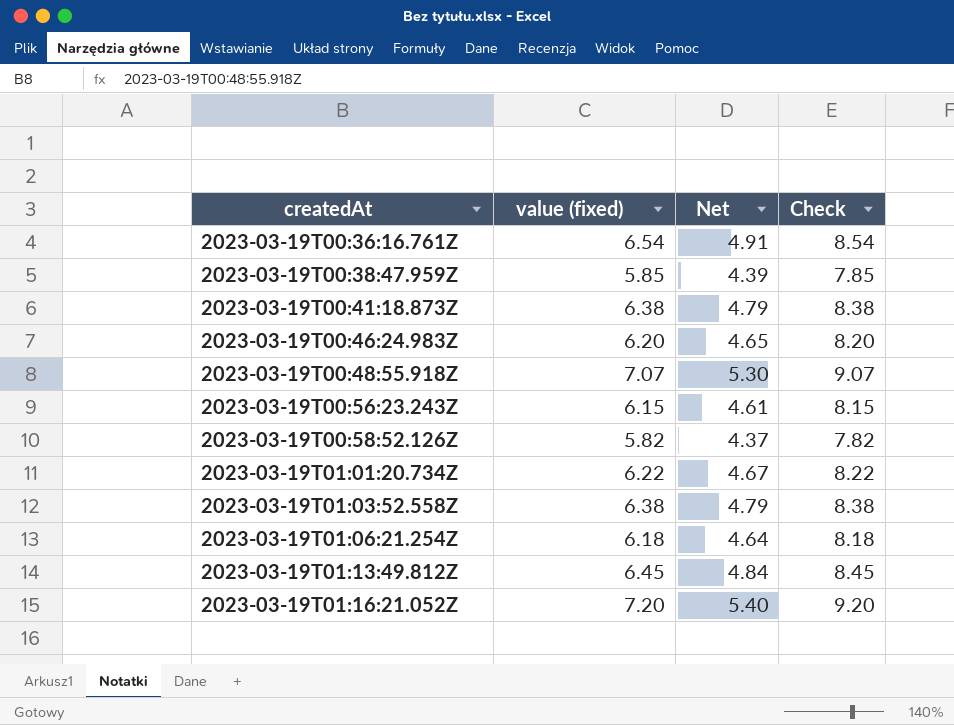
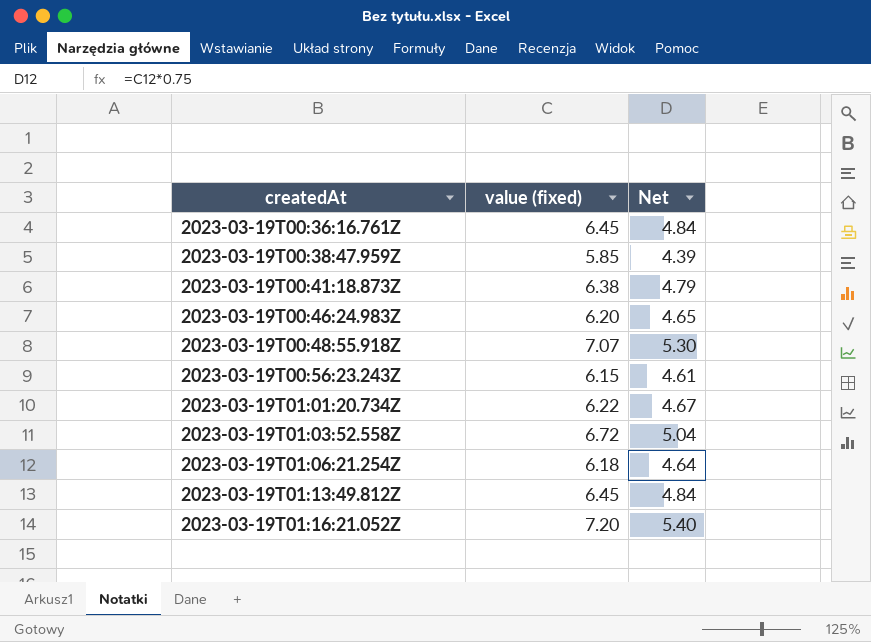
column Check | formula: [value (fixed)] + 2 -> none
row 2023-03-19T00:58:52.126Z: 5.82 | 4.37 | 7.82 -> none
2023-03-19T00:36:16.761Z | value (fixed): 6.54 -> 6.45
2023-03-19T00:36:16.761Z | Net: 4.91 -> 4.84
2023-03-19T01:03:52.558Z | value (fixed): 6.38 -> 6.72
2023-03-19T01:03:52.558Z | Net: 4.79 -> 5.04

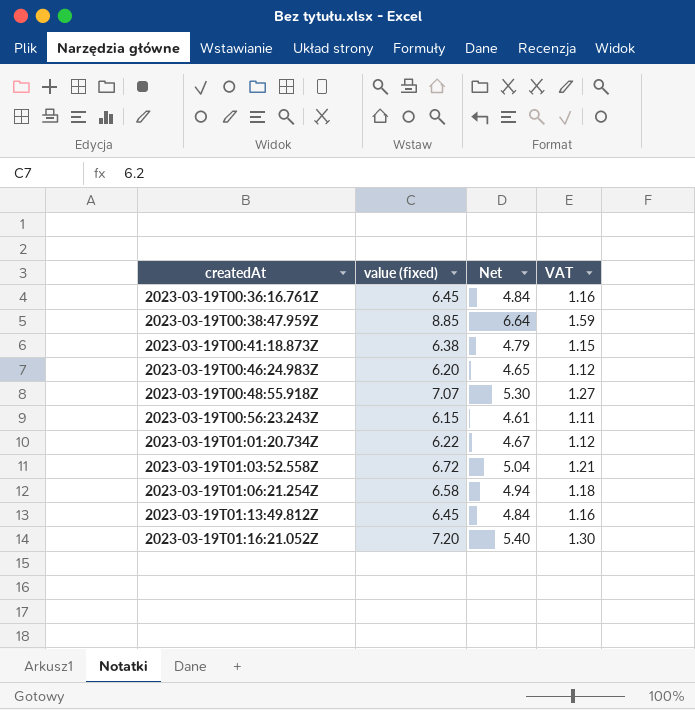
column VAT | formula: none -> [value (fixed)] * 0.18
2023-03-19T00:38:47.959Z | value (fixed): 5.85 -> 8.85
2023-03-19T00:38:47.959Z | Net: 4.39 -> 6.64
2023-03-19T01:06:21.254Z | value (fixed): 6.18 -> 6.58
2023-03-19T01:06:21.254Z | Net: 4.64 -> 4.94

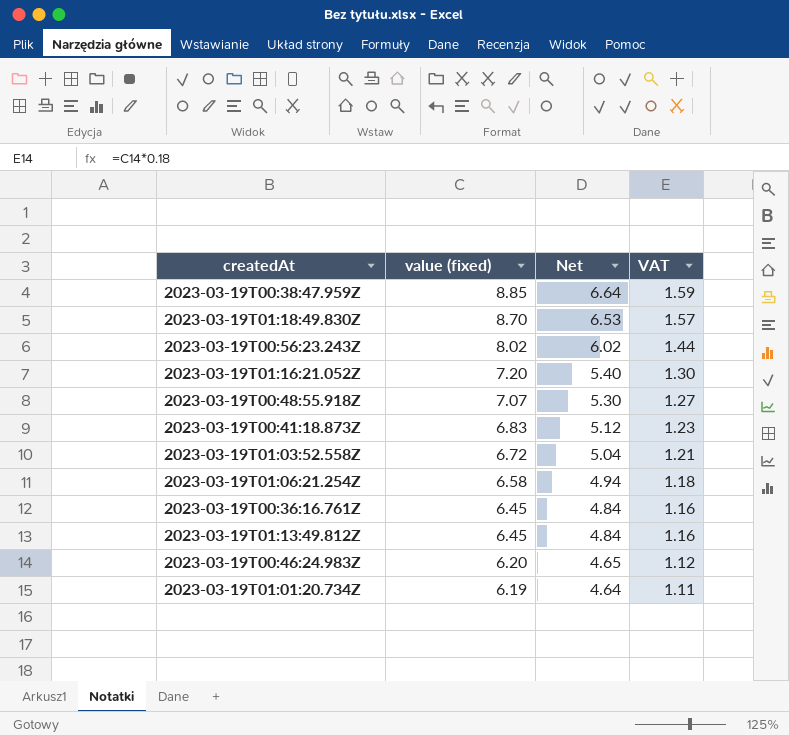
row order: createdAt ascending -> value (fixed) descending
row 2023-03-19T01:18:49.830Z: none -> 8.70 | 6.53 | 1.57
2023-03-19T00:56:23.243Z | value (fixed): 6.15 -> 8.02
2023-03-19T00:56:23.243Z | Net: 4.61 -> 6.02
2023-03-19T00:56:23.243Z | VAT: 1.11 -> 1.44
2023-03-19T00:41:18.873Z | value (fixed): 6.38 -> 6.83
2023-03-19T00:41:18.873Z | Net: 4.79 -> 5.12
2023-03-19T00:41:18.873Z | VAT: 1.15 -> 1.23
2023-03-19T01:01:20.734Z | value (fixed): 6.22 -> 6.19
2023-03-19T01:01:20.734Z | Net: 4.67 -> 4.64
2023-03-19T01:01:20.734Z | VAT: 1.12 -> 1.11

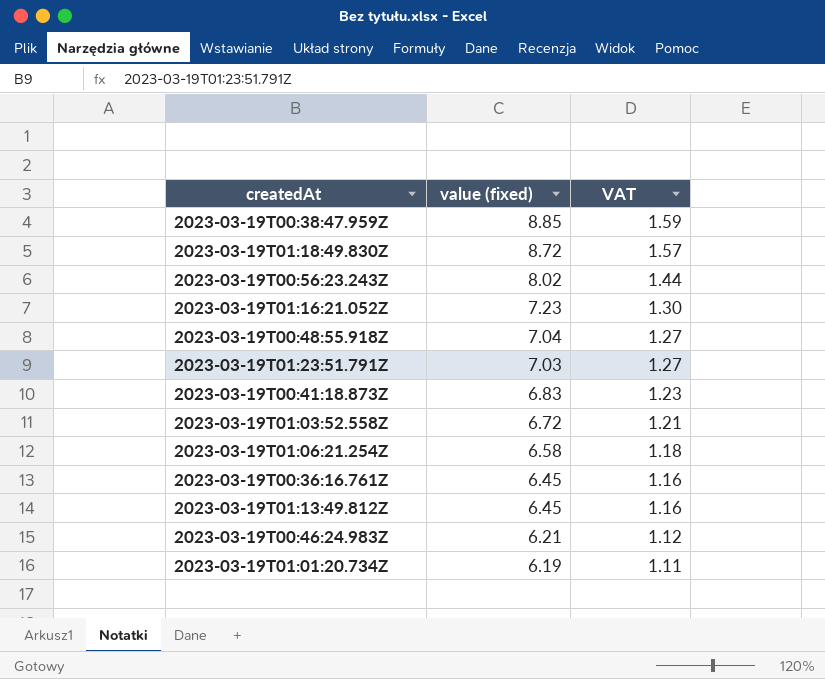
column Net | formula: [value (fixed)] * 0.75 -> none
2023-03-19T01:18:49.830Z | value (fixed): 8.70 -> 8.72
2023-03-19T01:16:21.052Z | value (fixed): 7.20 -> 7.23
2023-03-19T00:48:55.918Z | value (fixed): 7.07 -> 7.04
row 2023-03-19T01:23:51.791Z: none -> 7.03 | 1.27
2023-03-19T00:46:24.983Z | value (fixed): 6.20 -> 6.21

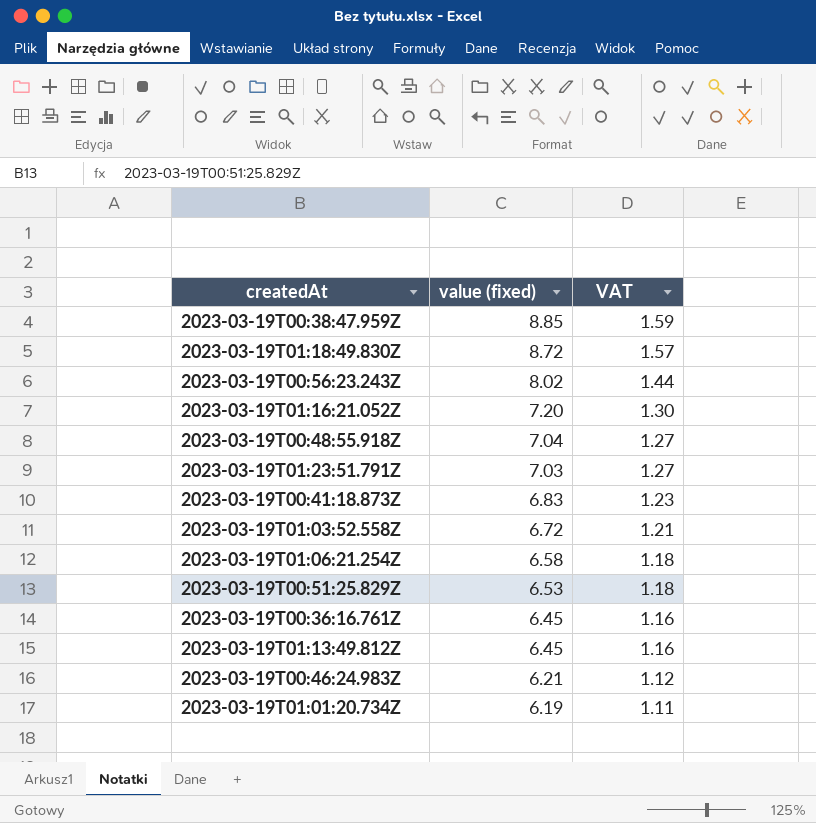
2023-03-19T01:16:21.052Z | value (fixed): 7.23 -> 7.20
row 2023-03-19T00:51:25.829Z: none -> 6.53 | 1.18

